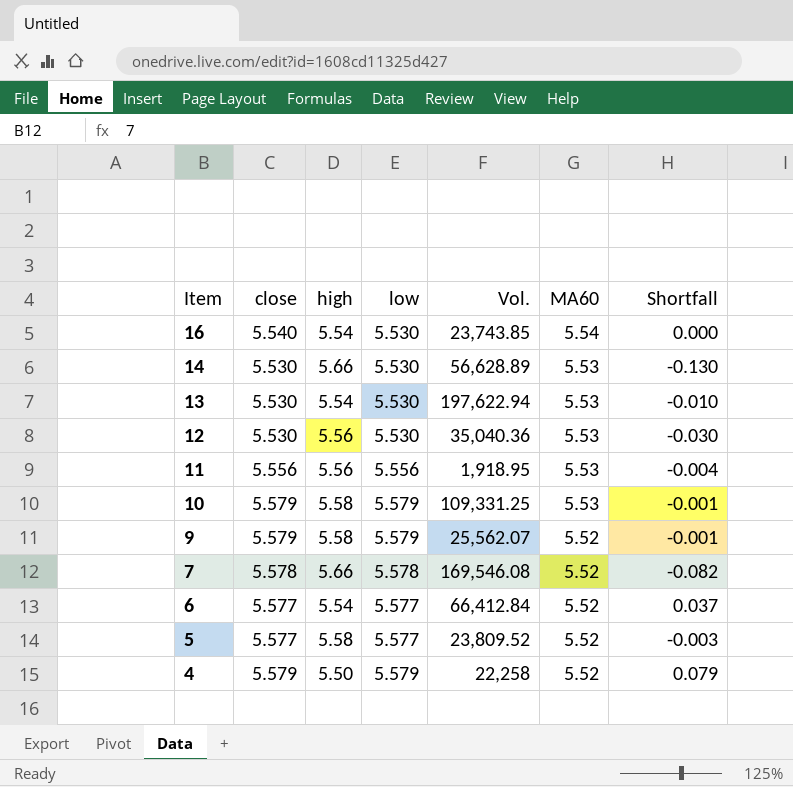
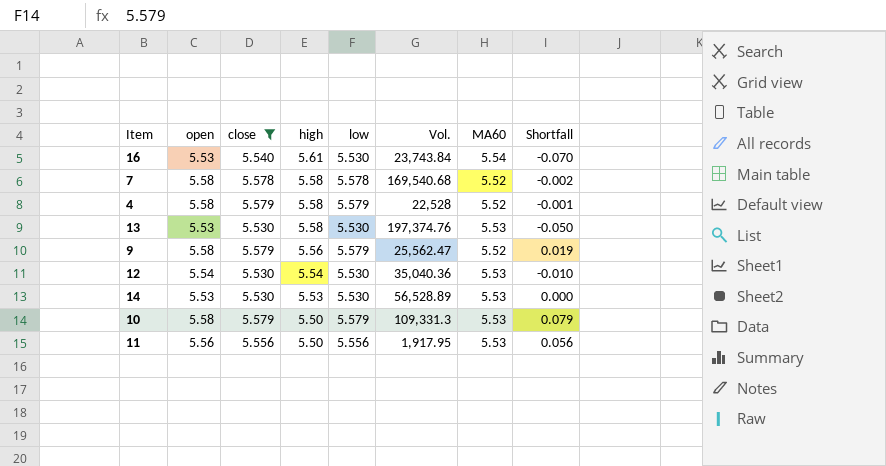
filter: none -> close != 5.577
row order: Item descending -> high descending
column open | position: none -> 2
16 | high: 5.54 -> 5.61
16 | Vol.: 23,743.85 -> 23,743.84
16 | Shortfall: 0.000 -> -0.070
7 | high: 5.66 -> 5.58
7 | Vol.: 169,546.08 -> 169,540.68
7 | Shortfall: -0.082 -> -0.002
4 | high: 5.50 -> 5.58
4 | Vol.: 22,258 -> 22,528
4 | Shortfall: 0.079 -> -0.001
13 | high: 5.54 -> 5.58
13 | Vol.: 197,622.94 -> 197,374.76
13 | Shortfall: -0.010 -> -0.050
9 | high: 5.58 -> 5.56
9 | Vol.: 25,562.07 -> 25,562.47
9 | Shortfall: -0.001 -> 0.019
12 | high: 5.56 -> 5.54
12 | Shortfall: -0.030 -> -0.010
14 | high: 5.66 -> 5.53
14 | Vol.: 56,628.89 -> 56,528.89
14 | Shortfall: -0.130 -> 0.000
10 | high: 5.58 -> 5.50
10 | Vol.: 109,331.25 -> 109,331.3
10 | Shortfall: -0.001 -> 0.079
11 | high: 5.56 -> 5.50
11 | Vol.: 1,918.95 -> 1,917.95
11 | Shortfall: -0.004 -> 0.056

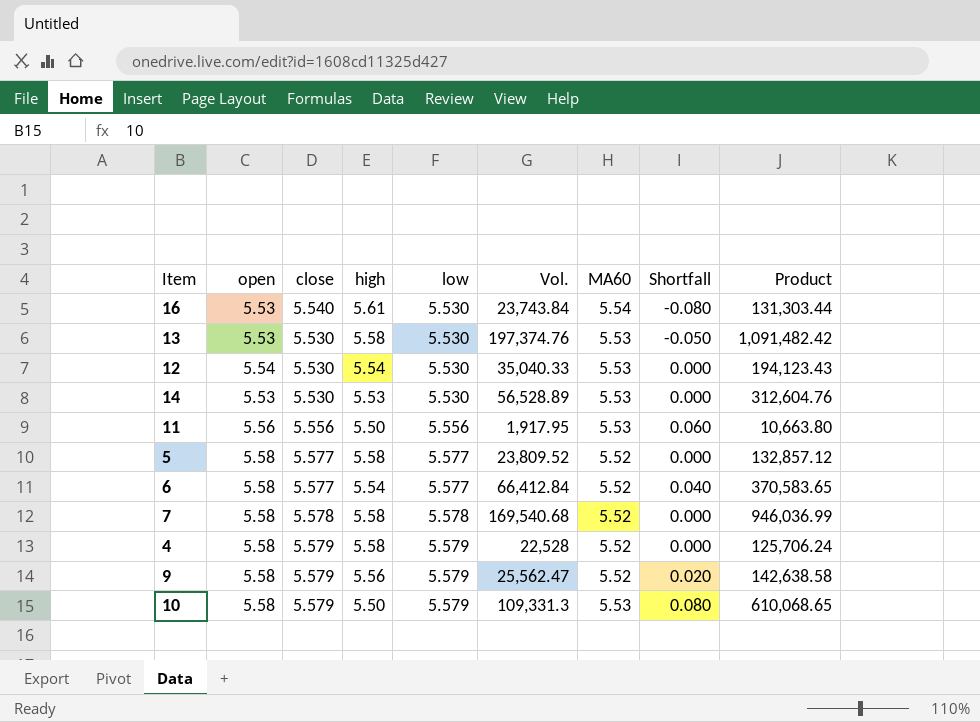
filter: close != 5.577 -> none
row order: high descending -> low ascending
column Shortfall | formula: [close] - [high] -> [open] - [high]
column Product | formula: none -> [open] * [Vol.]
12 | Vol.: 35,040.36 -> 35,040.33

